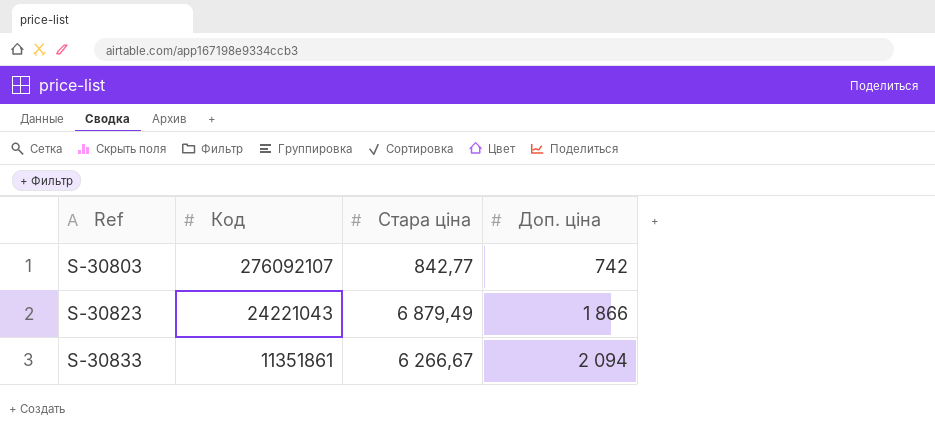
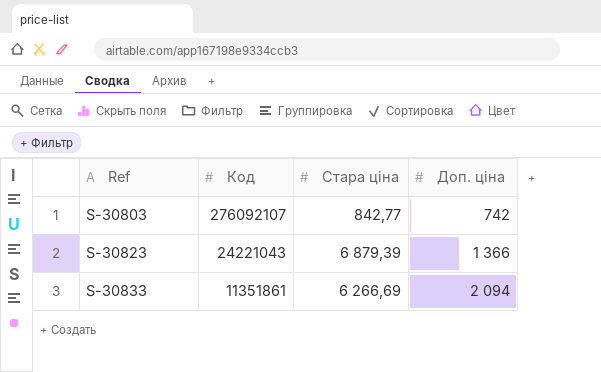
S-30823 | Стара ціна: 6 879,49 -> 6 879,39
S-30823 | Доп. ціна: 1 866 -> 1 366
S-30833 | Стара ціна: 6 266,67 -> 6 266,69

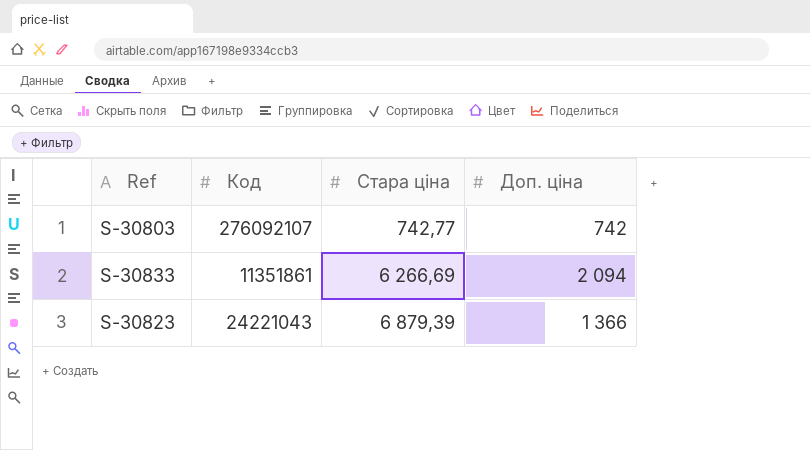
row order: Ref ascending -> Стара ціна ascending
S-30803 | Стара ціна: 842,77 -> 742,77

